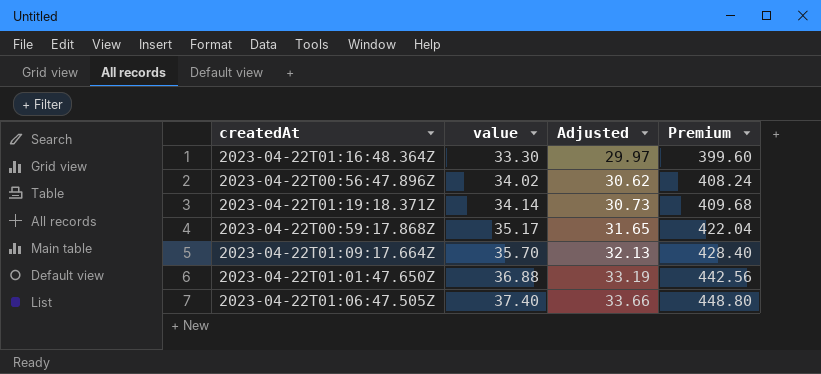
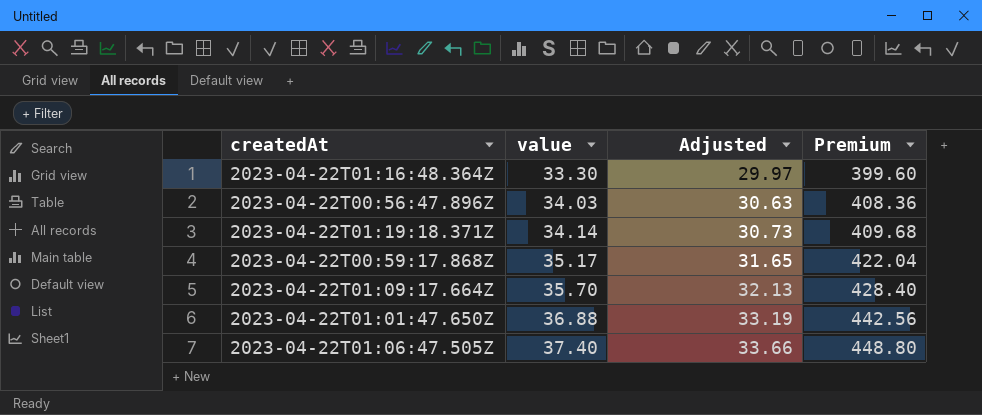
2023-04-22T00:56:47.896Z | value: 34.02 -> 34.03
2023-04-22T00:56:47.896Z | Adjusted: 30.62 -> 30.63
2023-04-22T00:56:47.896Z | Premium: 408.24 -> 408.36

